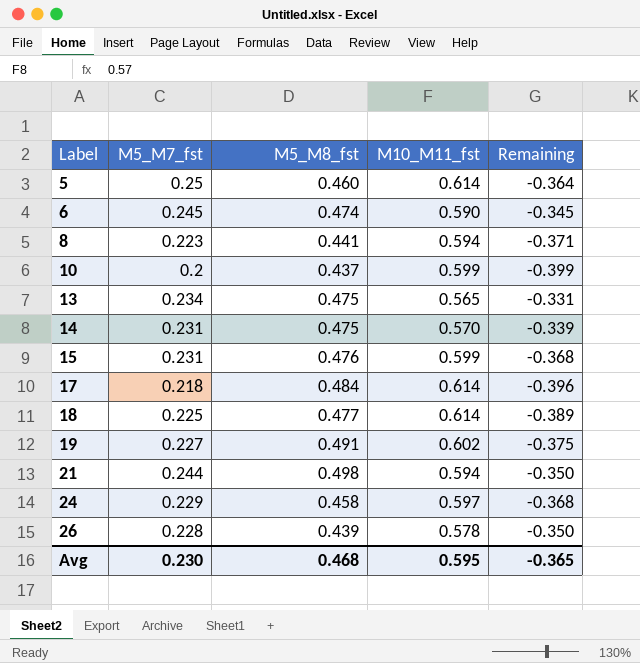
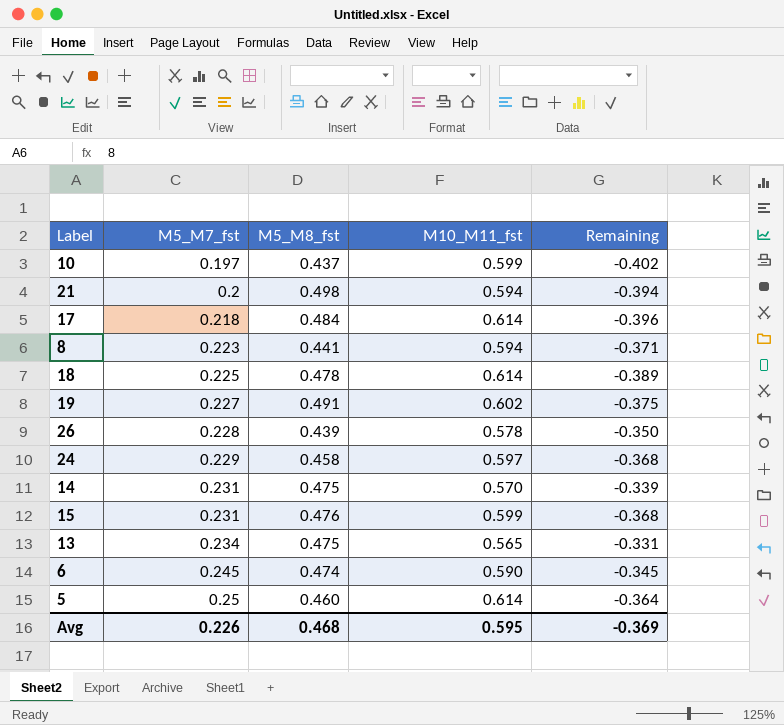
row order: Label ascending -> M5_M7_fst ascending
10 | M5_M7_fst: 0.2 -> 0.197
10 | Remaining: -0.399 -> -0.402
21 | M5_M7_fst: 0.244 -> 0.2
21 | Remaining: -0.350 -> -0.394
18 | M5_M8_fst: 0.477 -> 0.478
Avg | M5_M7_fst: 0.230 -> 0.226
Avg | Remaining: -0.365 -> -0.369

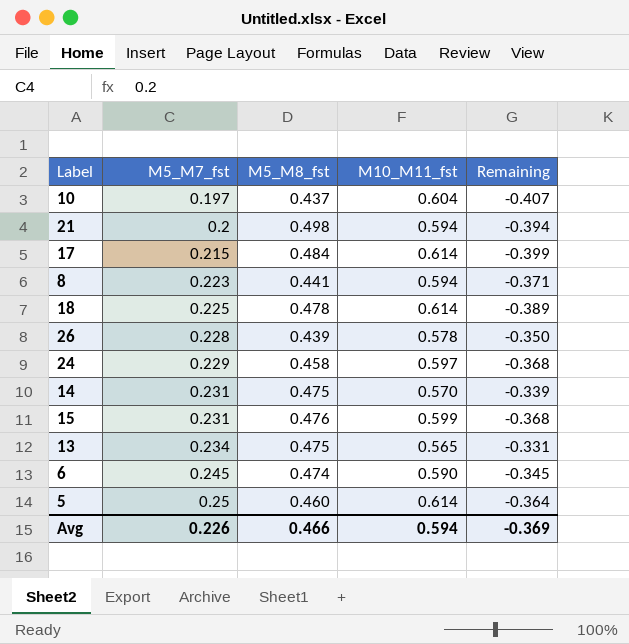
row 19: 0.227 | 0.491 | 0.602 | -0.375 -> none
10 | M10_M11_fst: 0.599 -> 0.604
10 | Remaining: -0.402 -> -0.407
17 | M5_M7_fst: 0.218 -> 0.215
17 | Remaining: -0.396 -> -0.399
Avg | M5_M8_fst: 0.468 -> 0.466
Avg | M10_M11_fst: 0.595 -> 0.594

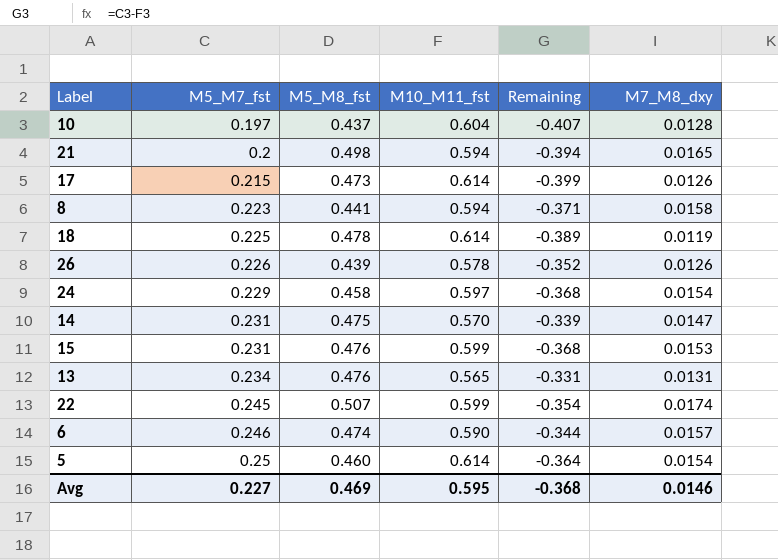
column M7_M8_dxy | position: none -> 6
17 | M5_M8_fst: 0.484 -> 0.473
26 | M5_M7_fst: 0.228 -> 0.226
26 | Remaining: -0.350 -> -0.352
13 | M5_M8_fst: 0.475 -> 0.476
row 22: none -> 0.245 | 0.507 | 0.599 | -0.354 | 0.0174
6 | M5_M7_fst: 0.245 -> 0.246
6 | Remaining: -0.345 -> -0.344
Avg | M5_M7_fst: 0.226 -> 0.227
Avg | M5_M8_fst: 0.466 -> 0.469
Avg | M10_M11_fst: 0.594 -> 0.595
Avg | Remaining: -0.369 -> -0.368

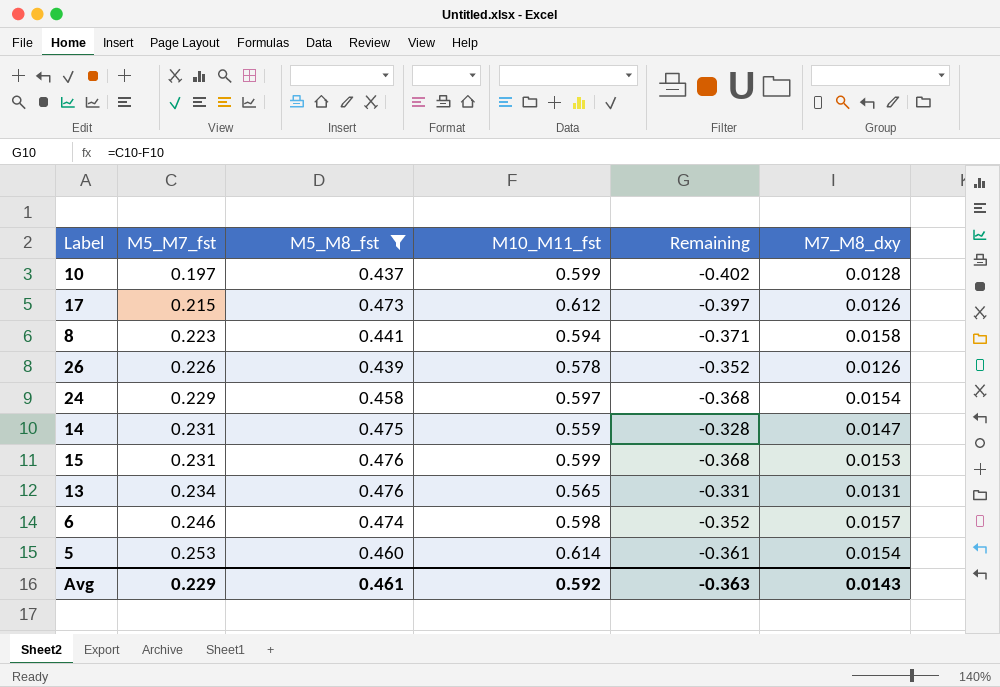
filter: none -> M5_M8_fst <= 0.476
10 | M10_M11_fst: 0.604 -> 0.599
10 | Remaining: -0.407 -> -0.402
17 | M10_M11_fst: 0.614 -> 0.612
17 | Remaining: -0.399 -> -0.397
14 | M10_M11_fst: 0.570 -> 0.559
14 | Remaining: -0.339 -> -0.328
6 | M10_M11_fst: 0.590 -> 0.598
6 | Remaining: -0.344 -> -0.352
5 | M5_M7_fst: 0.25 -> 0.253
5 | Remaining: -0.364 -> -0.361
Avg | M5_M7_fst: 0.227 -> 0.229
Avg | M5_M8_fst: 0.469 -> 0.461
Avg | M10_M11_fst: 0.595 -> 0.592
Avg | Remaining: -0.368 -> -0.363
Avg | M7_M8_dxy: 0.0146 -> 0.0143

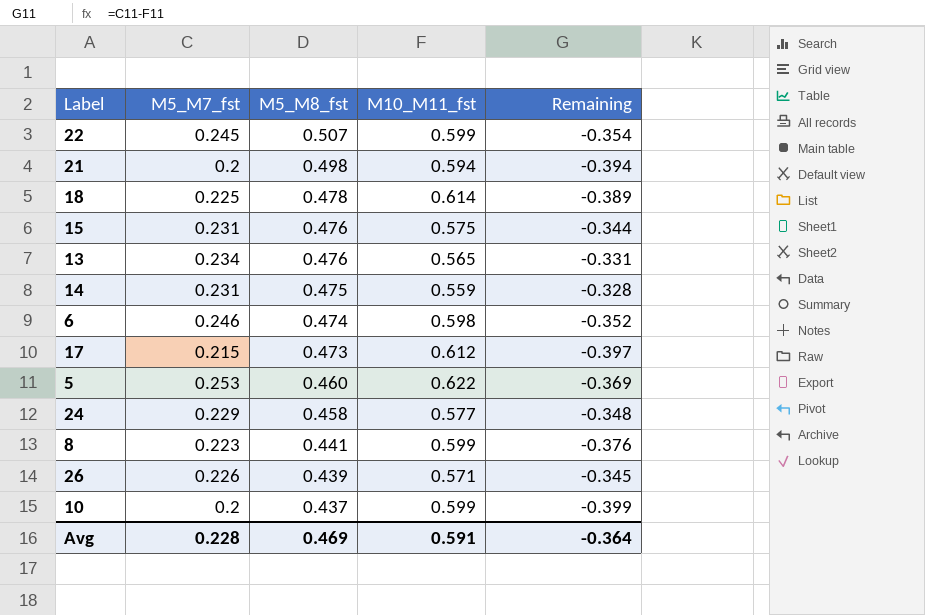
filter: M5_M8_fst <= 0.476 -> none
row order: M5_M7_fst ascending -> M5_M8_fst descending
column M7_M8_dxy | position: 6 -> none
15 | M10_M11_fst: 0.599 -> 0.575
15 | Remaining: -0.368 -> -0.344
5 | M10_M11_fst: 0.614 -> 0.622
5 | Remaining: -0.361 -> -0.369
24 | M10_M11_fst: 0.597 -> 0.577
24 | Remaining: -0.368 -> -0.348
8 | M10_M11_fst: 0.594 -> 0.599
8 | Remaining: -0.371 -> -0.376
26 | M10_M11_fst: 0.578 -> 0.571
26 | Remaining: -0.352 -> -0.345
10 | M5_M7_fst: 0.197 -> 0.2
10 | Remaining: -0.402 -> -0.399
Avg | M5_M7_fst: 0.229 -> 0.228
Avg | M5_M8_fst: 0.461 -> 0.469
Avg | M10_M11_fst: 0.592 -> 0.591
Avg | Remaining: -0.363 -> -0.364

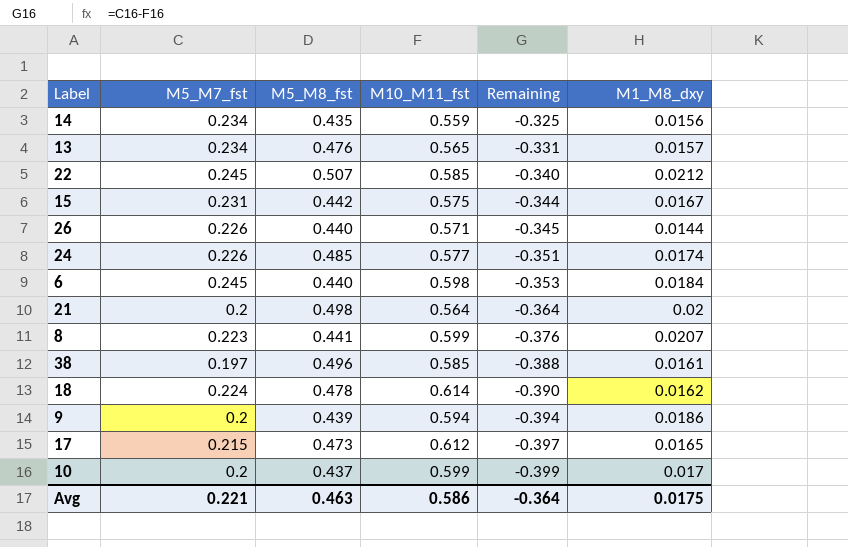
row order: M5_M8_fst descending -> Remaining descending
column M1_M8_dxy | position: none -> 6
row 5: 0.253 | 0.460 | 0.622 | -0.369 -> none
14 | M5_M7_fst: 0.231 -> 0.234
14 | M5_M8_fst: 0.475 -> 0.435
14 | Remaining: -0.328 -> -0.325
22 | M10_M11_fst: 0.599 -> 0.585
22 | Remaining: -0.354 -> -0.340
15 | M5_M8_fst: 0.476 -> 0.442
26 | M5_M8_fst: 0.439 -> 0.440
24 | M5_M7_fst: 0.229 -> 0.226
24 | M5_M8_fst: 0.458 -> 0.485
24 | Remaining: -0.348 -> -0.351
6 | M5_M7_fst: 0.246 -> 0.245
6 | M5_M8_fst: 0.474 -> 0.440
6 | Remaining: -0.352 -> -0.353
21 | M10_M11_fst: 0.594 -> 0.564
21 | Remaining: -0.394 -> -0.364
row 38: none -> 0.197 | 0.496 | 0.585 | -0.388 | 0.0161
18 | M5_M7_fst: 0.225 -> 0.224
18 | Remaining: -0.389 -> -0.390
row 9: none -> 0.2 | 0.439 | 0.594 | -0.394 | 0.0186
Avg | M5_M7_fst: 0.228 -> 0.221
Avg | M5_M8_fst: 0.469 -> 0.463
Avg | M10_M11_fst: 0.591 -> 0.586

